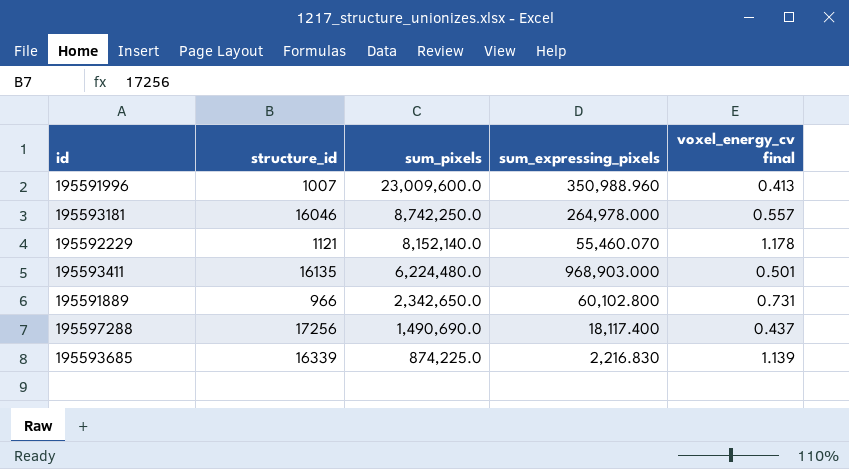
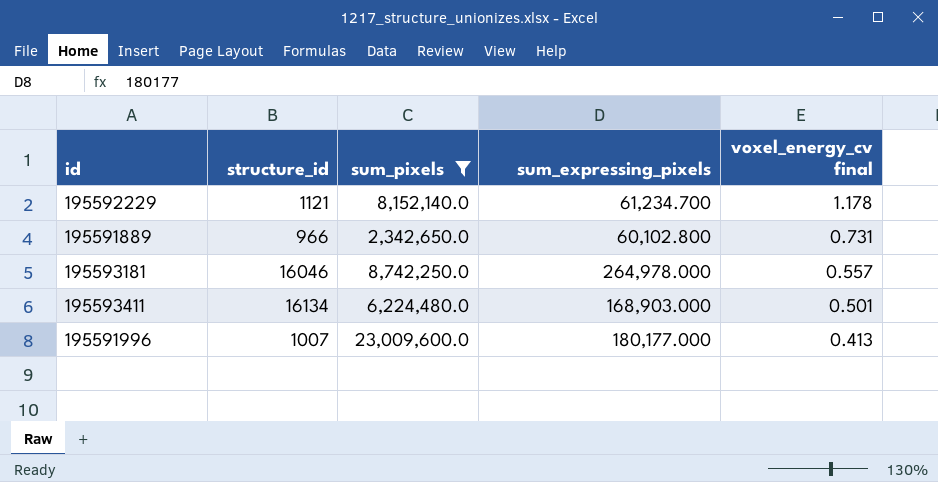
filter: none -> sum_pixels >= 2,342,650.0
row order: sum_pixels descending -> voxel_energy_cv final descending
195592229 | sum_expressing_pixels: 55,460.070 -> 61,234.700
195593411 | structure_id: 16135 -> 16134
195593411 | sum_expressing_pixels: 968,903.000 -> 168,903.000
195591996 | sum_expressing_pixels: 350,988.960 -> 180,177.000

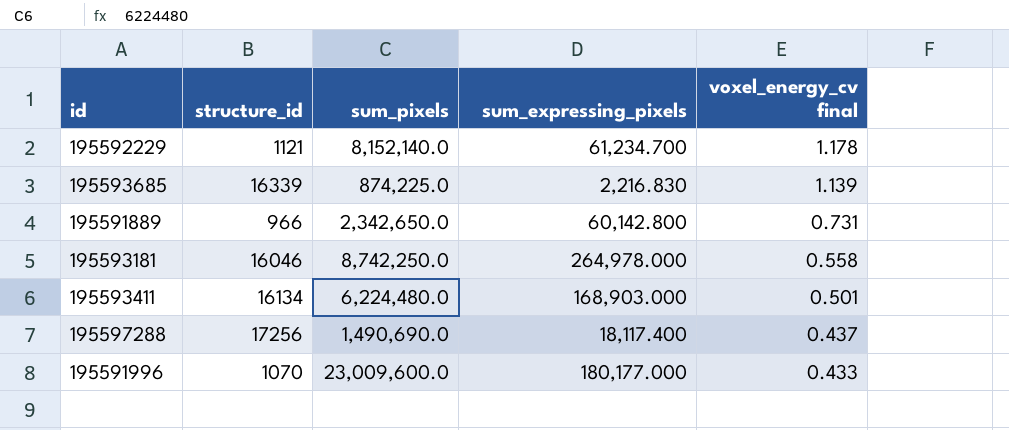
filter: sum_pixels >= 2,342,650.0 -> none
195591889 | sum_expressing_pixels: 60,102.800 -> 60,142.800
195593181 | voxel_energy_cv final: 0.557 -> 0.558
195591996 | structure_id: 1007 -> 1070
195591996 | voxel_energy_cv final: 0.413 -> 0.433

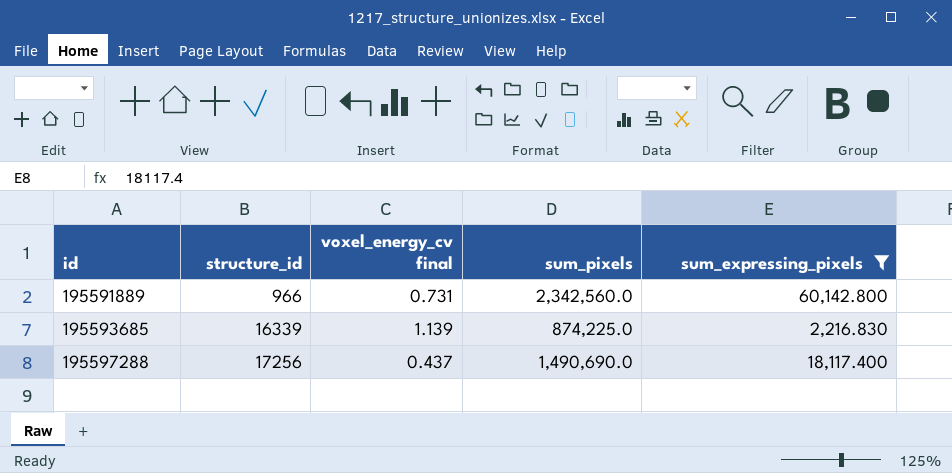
filter: none -> sum_expressing_pixels <= 60,142.800
row order: voxel_energy_cv final descending -> id ascending
column voxel_energy_cv final | position: 5 -> 3
195591889 | sum_pixels: 2,342,650.0 -> 2,342,560.0

